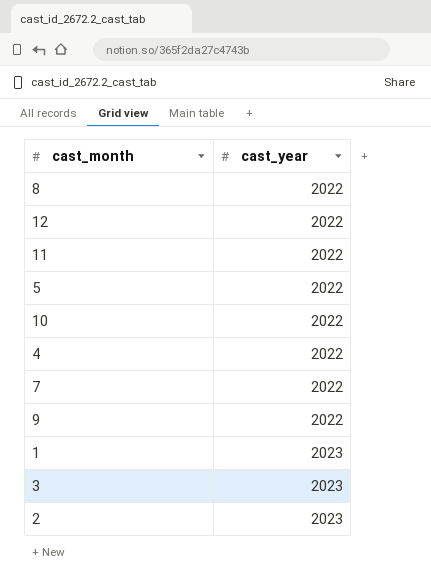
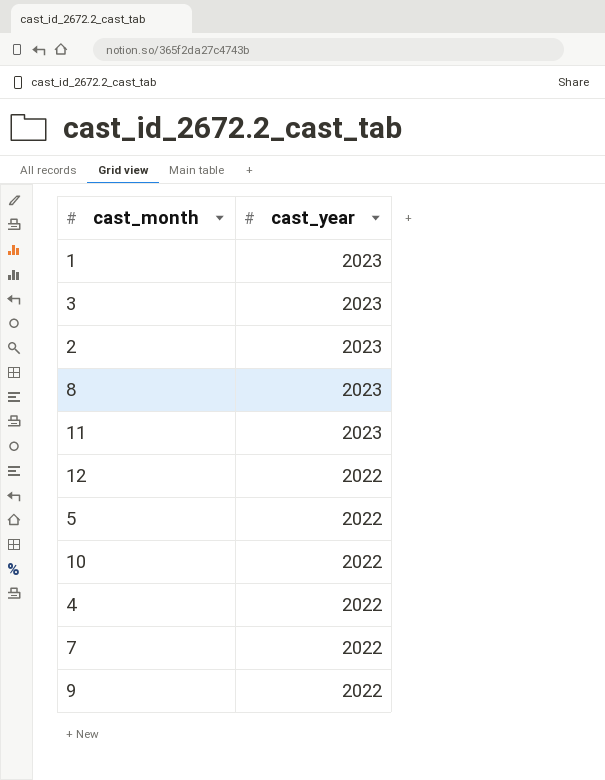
row order: cast_year ascending -> cast_year descending
8 | cast_year: 2022 -> 2023
11 | cast_year: 2022 -> 2023

